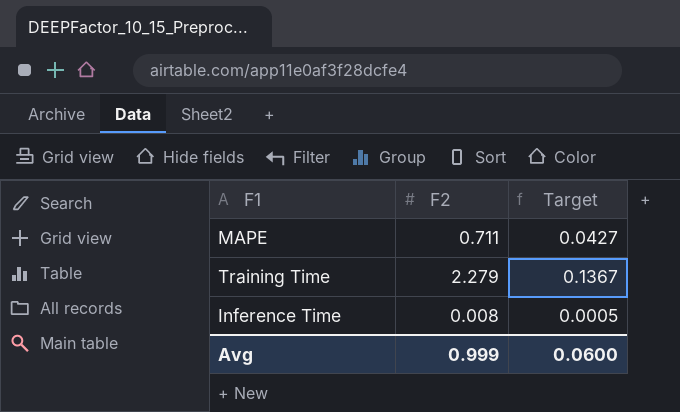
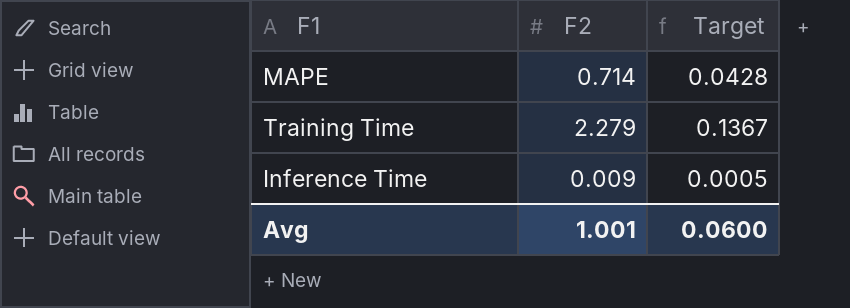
MAPE | F2: 0.711 -> 0.714
MAPE | Target: 0.0427 -> 0.0428
Inference Time | F2: 0.008 -> 0.009
Avg | F2: 0.999 -> 1.001

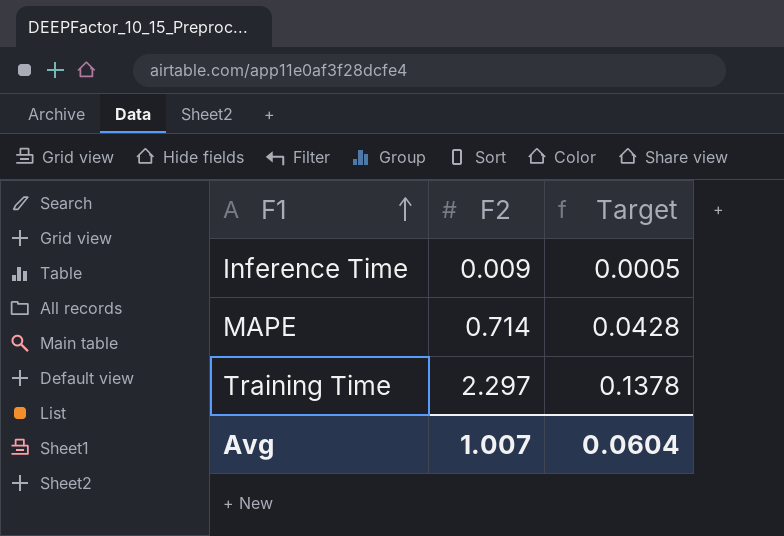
row order: none -> F1 ascending
Training Time | F2: 2.279 -> 2.297
Training Time | Target: 0.1367 -> 0.1378
Avg | F2: 1.001 -> 1.007
Avg | Target: 0.0600 -> 0.0604

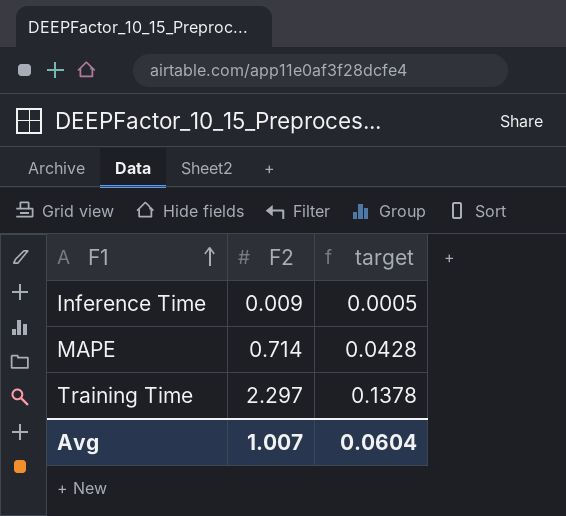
column name: Target -> target

